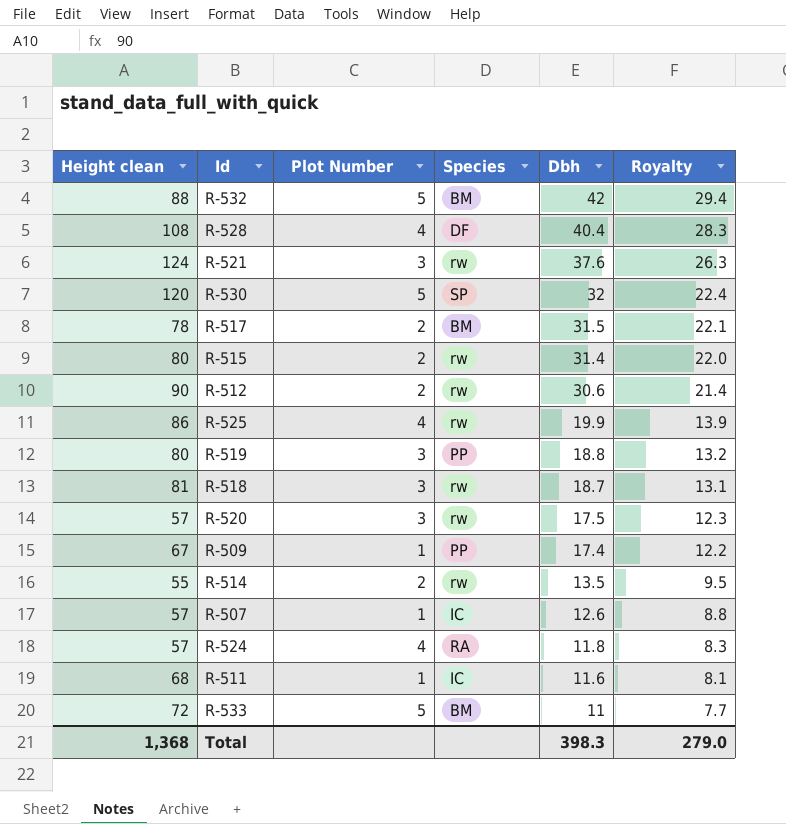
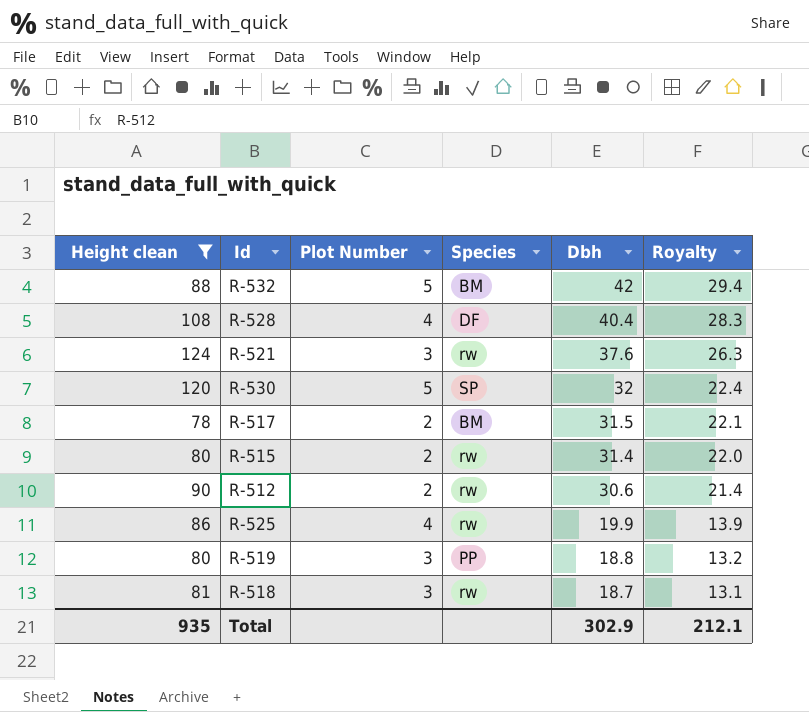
filter: none -> Height clean >= 78
Total | Height clean: 1,368 -> 935
Total | Dbh: 398.3 -> 302.9
Total | Royalty: 279.0 -> 212.1

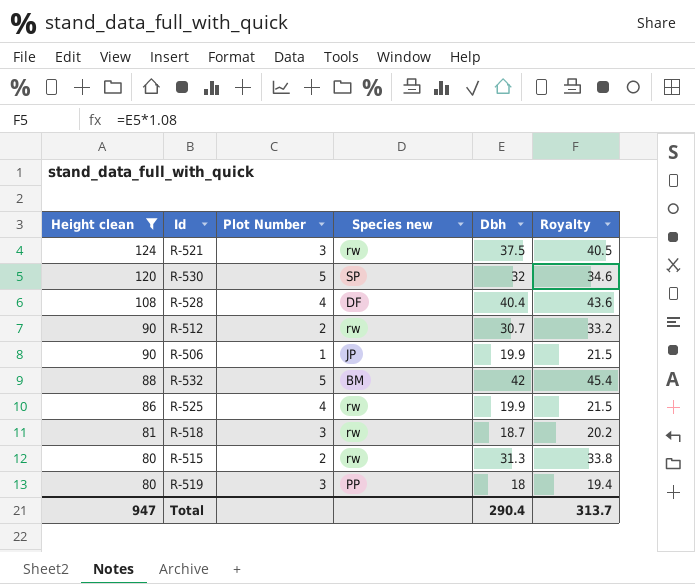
row order: Dbh descending -> Height clean descending
column name: Species -> Species new
column Royalty | formula: [Dbh] * 0.7 -> [Dbh] * 1.08
row R-517: 78 | 2 | BM | 31.5 | 22.1 -> none
R-521 | Dbh: 37.6 -> 37.5
R-512 | Dbh: 30.6 -> 30.7
row R-506: none -> 90 | 1 | JP | 19.9 | 21.5
R-515 | Dbh: 31.4 -> 31.3
R-519 | Dbh: 18.8 -> 18
Total | Height clean: 935 -> 947
Total | Dbh: 302.9 -> 290.4
Total | Royalty: 212.1 -> 313.7

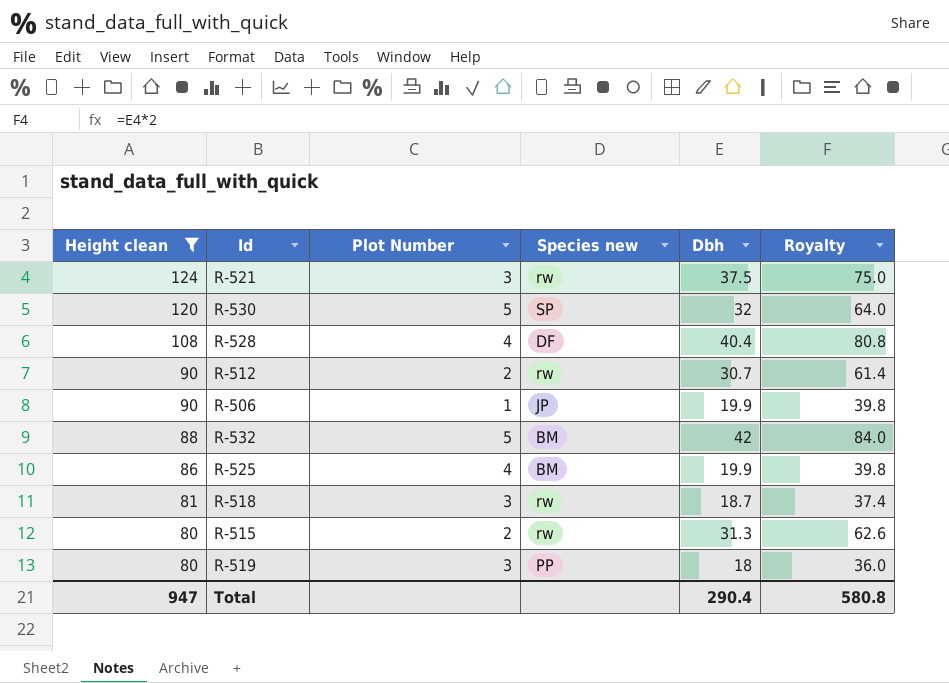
column Royalty | formula: [Dbh] * 1.08 -> [Dbh] * 2
R-525 | Species new: rw -> BM
Total | Royalty: 313.7 -> 580.8

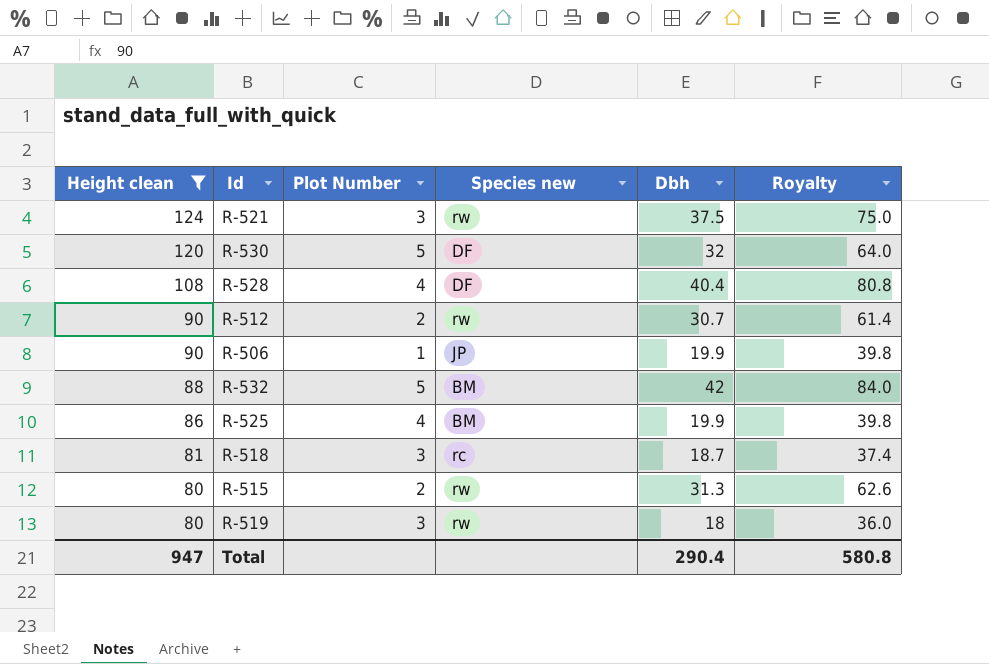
R-530 | Species new: SP -> DF
R-518 | Species new: rw -> rc
R-519 | Species new: PP -> rw

